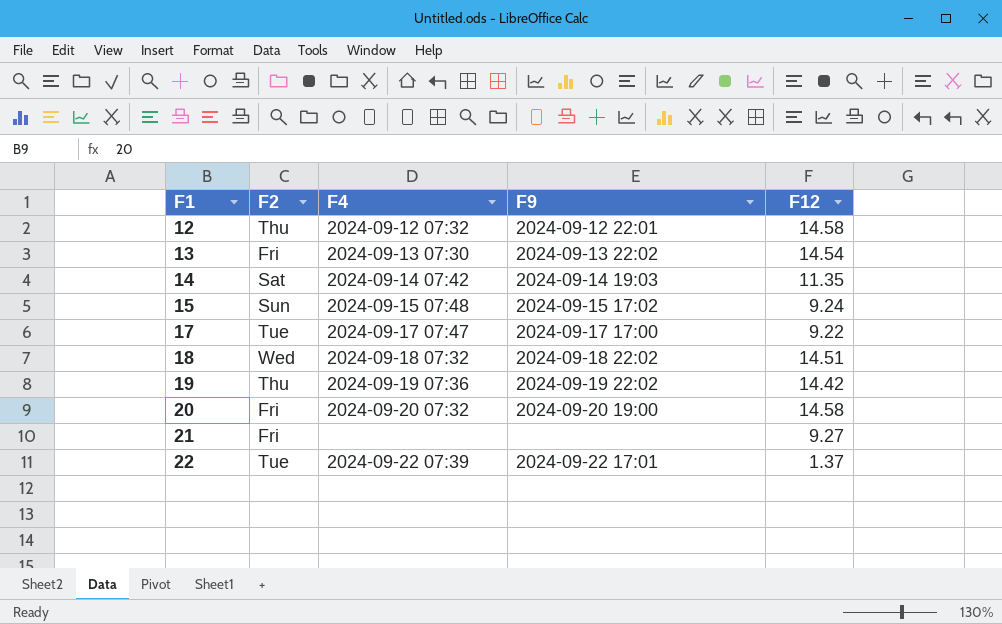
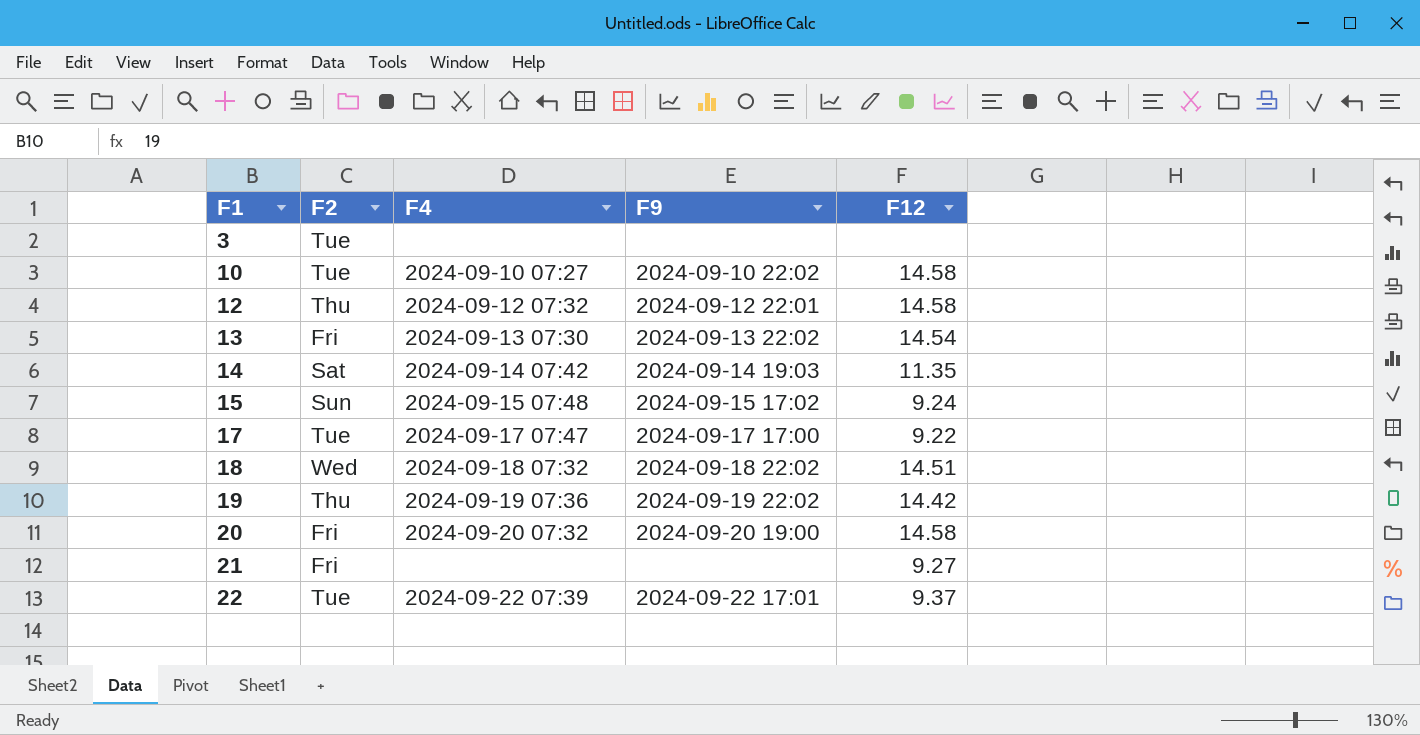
row 3: none -> Tue | none | none | none
row 10: none -> Tue | 2024-09-10 07:27 | 2024-09-10 22:02 | 14.58
22 | F12: 1.37 -> 9.37

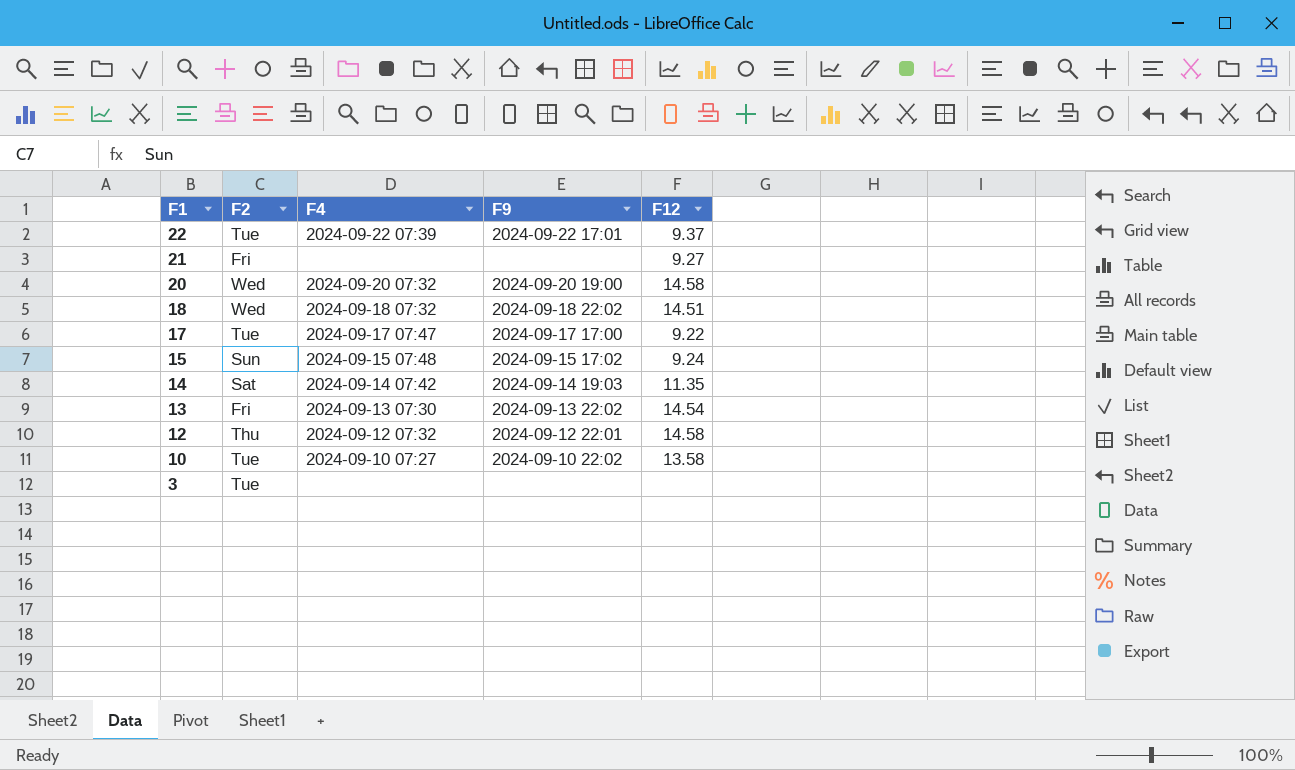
row order: F1 ascending -> F1 descending
row 19: Thu | 2024-09-19 07:36 | 2024-09-19 22:02 | 14.42 -> none
20 | F2: Fri -> Wed
10 | F12: 14.58 -> 13.58

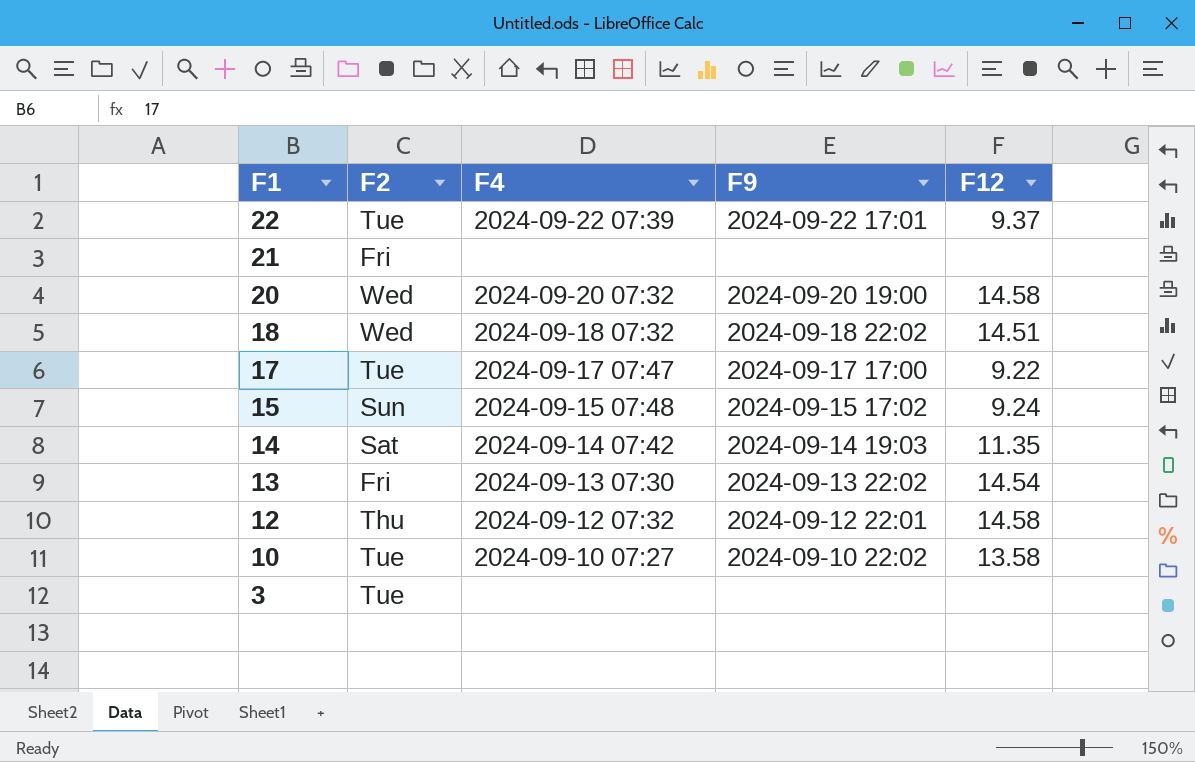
21 | F12: 9.27 -> none

